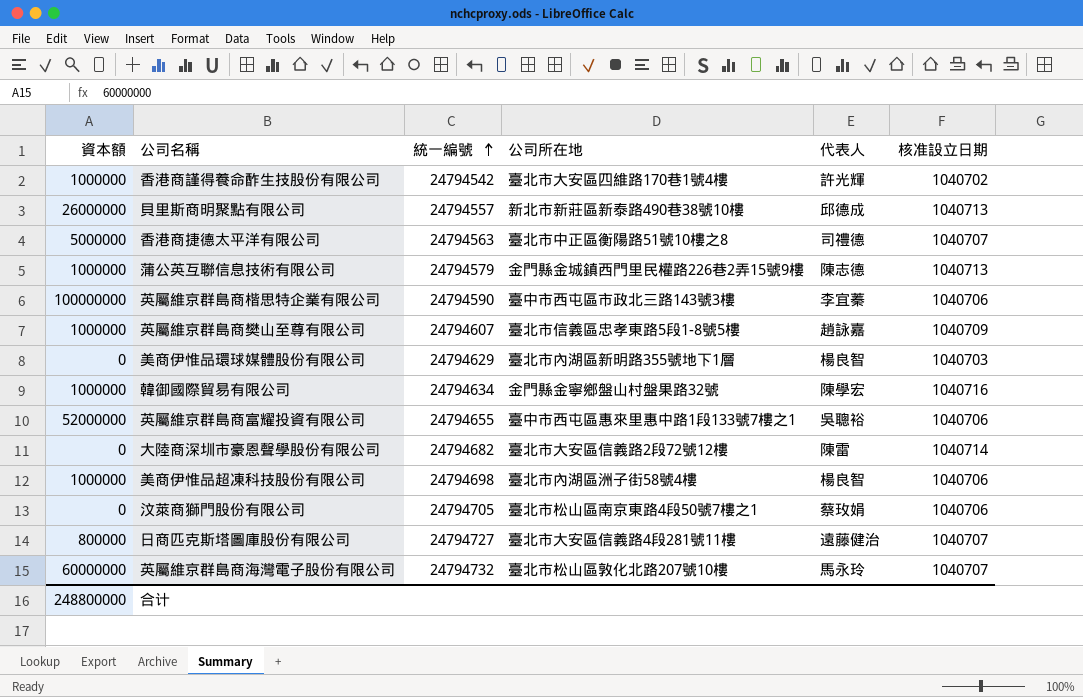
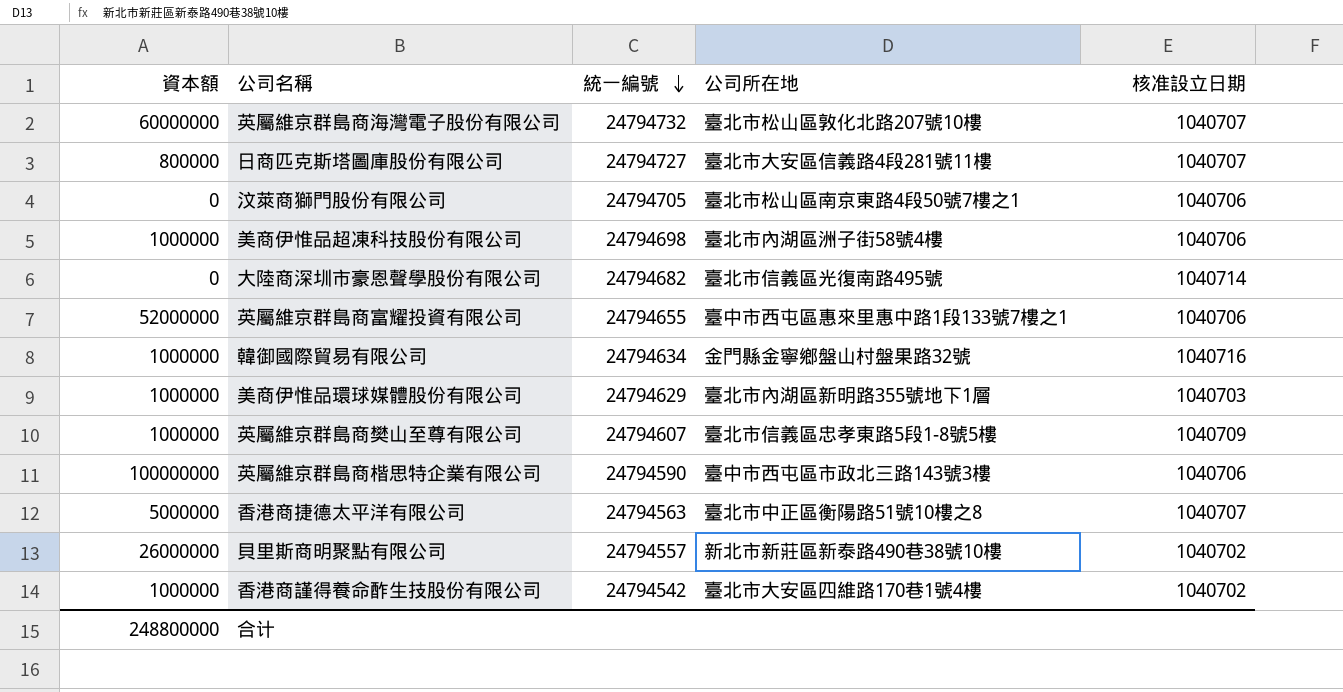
row order: 統一編號 ascending -> 統一編號 descending
column 代表人 | position: 5 -> none
row 蒲公英互聯信息技術有限公司: 1000000 | 24794579 | 金門縣金城鎮西門里民權路226巷2弄15號9樓 | 陳志德 | 1040713 -> none
大陸商深圳市豪恩聲學股份有限公司 | 公司所在地: 臺北市大安區信義路2段72號12樓 -> 臺北市信義區光復南路495號
美商伊惟品環球媒體股份有限公司 | 資本額: 0 -> 1000000
貝里斯商明聚點有限公司 | 核准設立日期: 1040713 -> 1040702

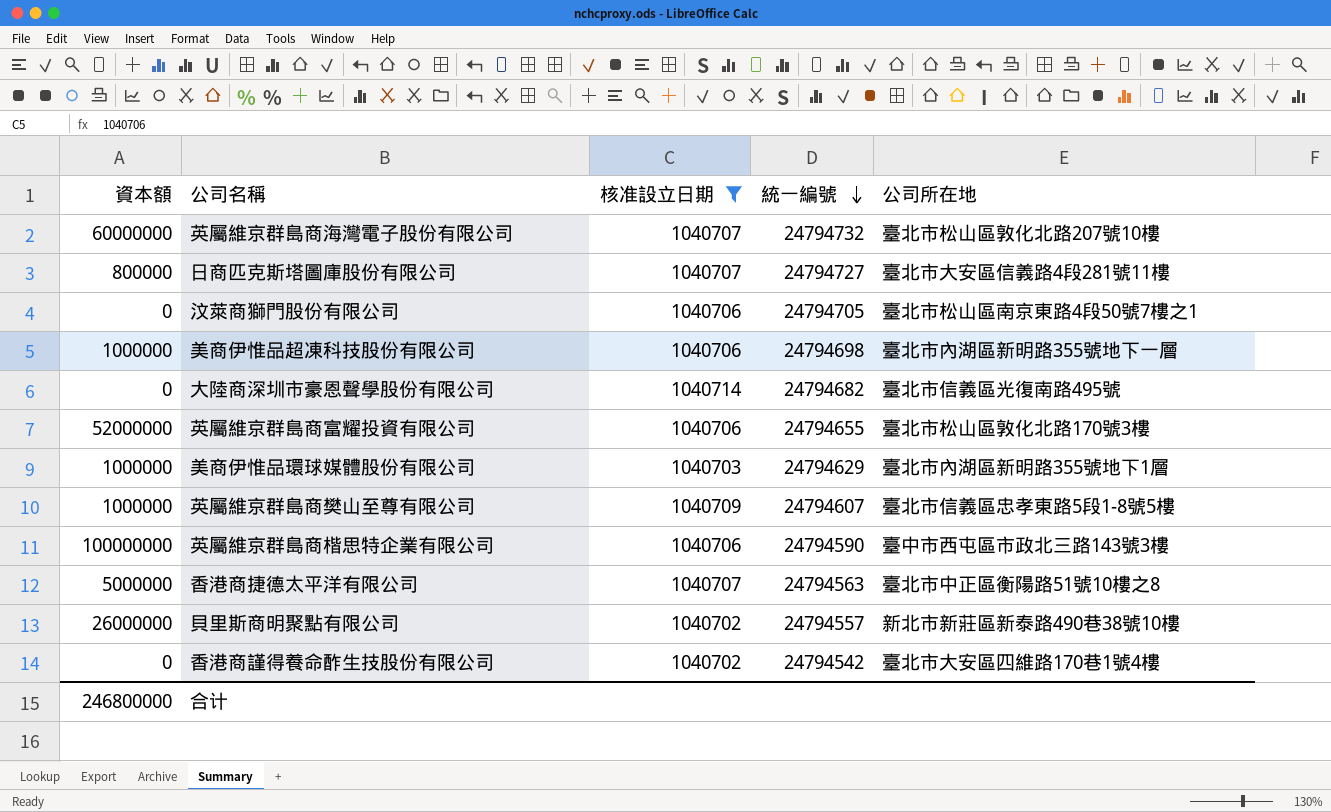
filter: none -> 核准設立日期 != 1040716
column 核准設立日期 | position: 5 -> 3
美商伊惟品超凍科技股份有限公司 | 公司所在地: 臺北市內湖區洲子街58號4樓 -> 臺北市內湖區新明路355號地下一層
英屬維京群島商富耀投資有限公司 | 公司所在地: 臺中市西屯區惠來里惠中路1段133號7樓之1 -> 臺北市松山區敦化北路170號3樓
香港商謹得養命酢生技股份有限公司 | 資本額: 1000000 -> 0
合计 | 資本額: 248800000 -> 246800000

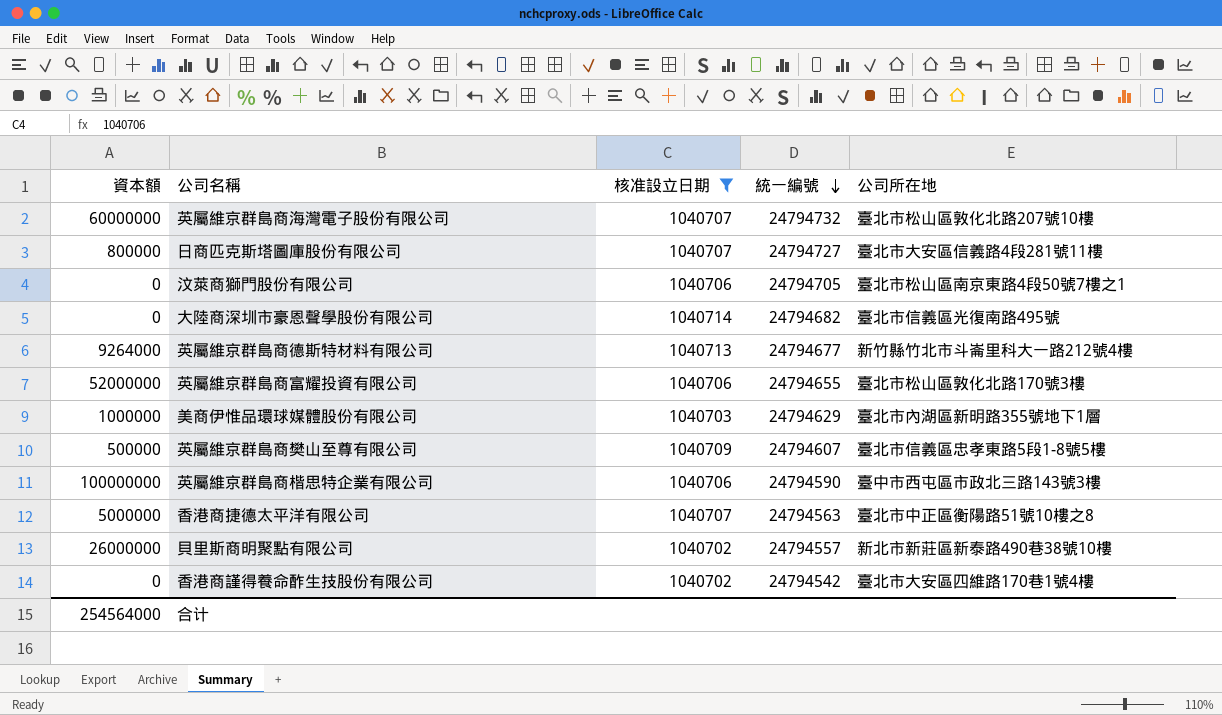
row 美商伊惟品超凍科技股份有限公司: 1000000 | 1040706 | 24794698 | 臺北市內湖區新明路355號地下一層 -> none
row 英屬維京群島商德斯特材料有限公司: none -> 9264000 | 1040713 | 24794677 | 新竹縣竹北市斗崙里科大一路212號4樓
英屬維京群島商樊山至尊有限公司 | 資本額: 1000000 -> 500000
合计 | 資本額: 246800000 -> 254564000

